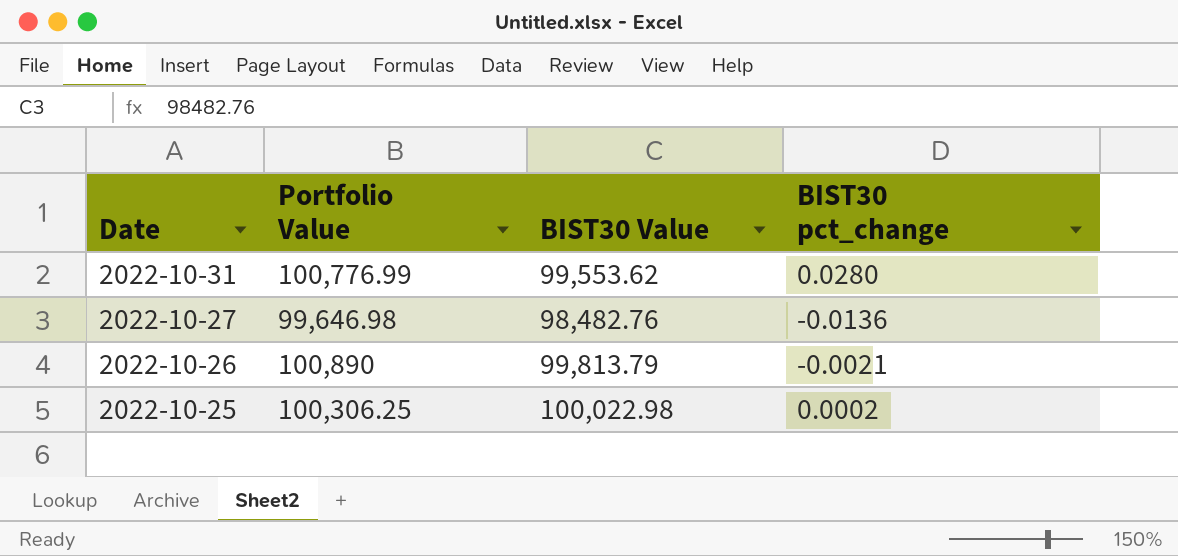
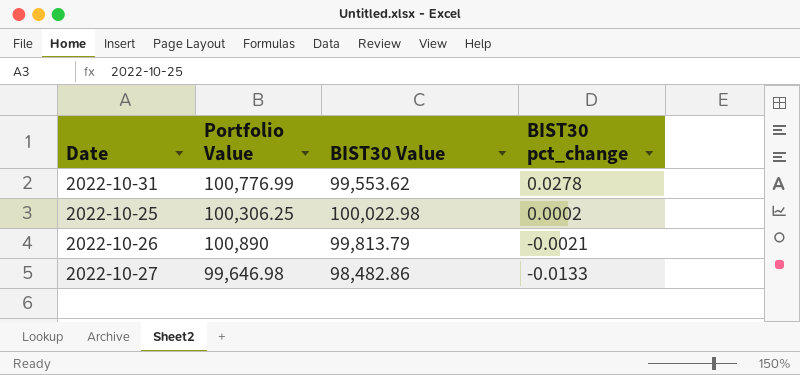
row order: Date descending -> BIST30 pct_change descending
2022-10-31 | BIST30 pct_change: 0.0280 -> 0.0278
2022-10-27 | BIST30 Value: 98,482.76 -> 98,482.86
2022-10-27 | BIST30 pct_change: -0.0136 -> -0.0133

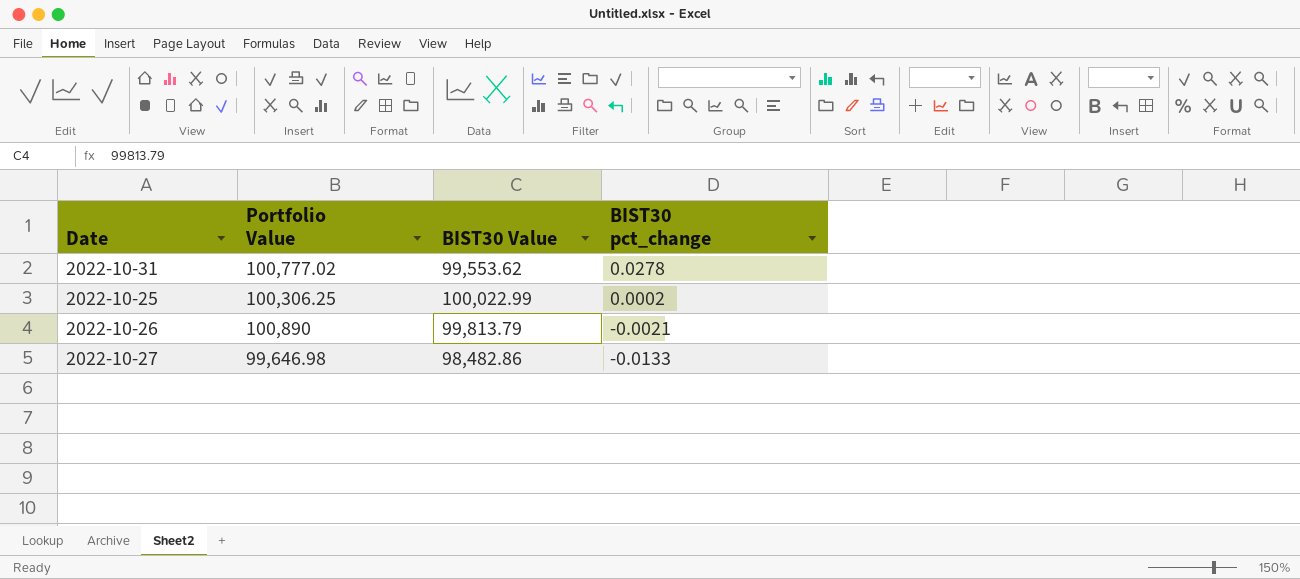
2022-10-31 | Portfolio Value: 100,776.99 -> 100,777.02
2022-10-25 | BIST30 Value: 100,022.98 -> 100,022.99

